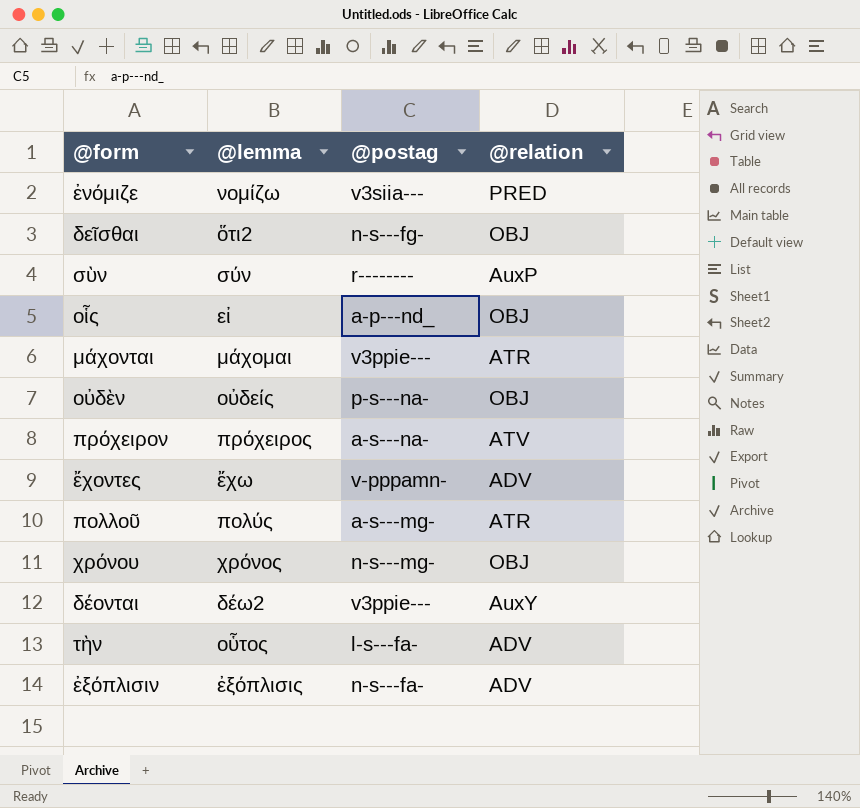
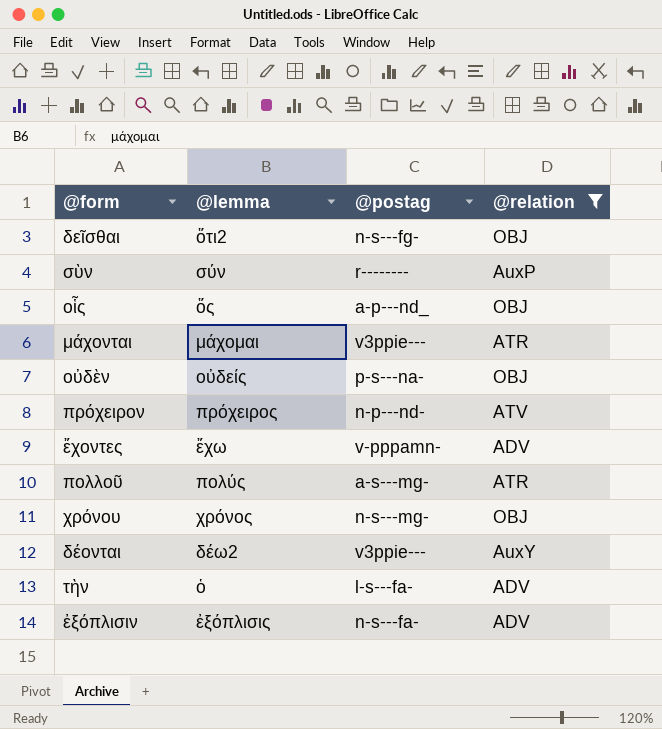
filter: none -> @relation != PRED
οἷς | @lemma: εἰ -> ὅς
πρόχειρον | @postag: a-s---na- -> n-p---nd-
τὴν | @lemma: οὗτος -> ὁ

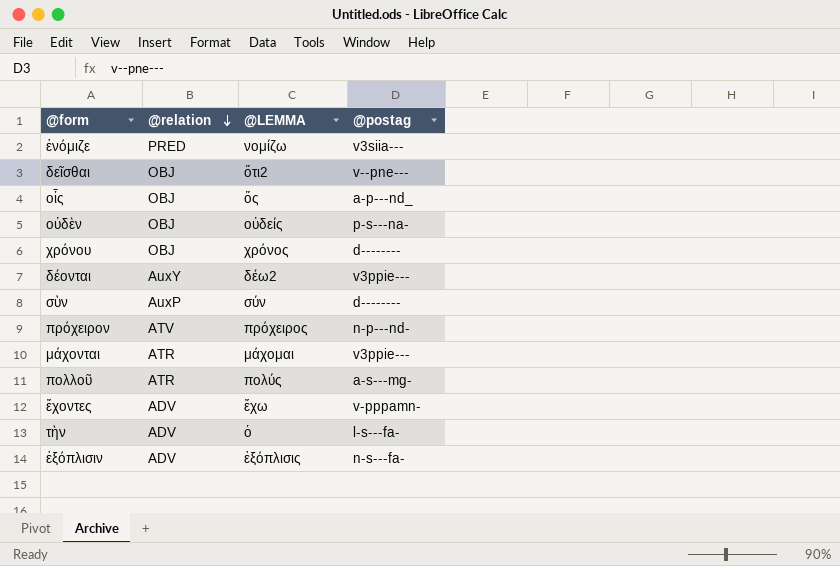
filter: @relation != PRED -> none
row order: none -> @relation descending
column @relation | position: 4 -> 2
column name: @lemma -> @LEMMA
δεῖσθαι | @postag: n-s---fg- -> v--pne---
χρόνου | @postag: n-s---mg- -> d--------
σὺν | @postag: r-------- -> d--------

